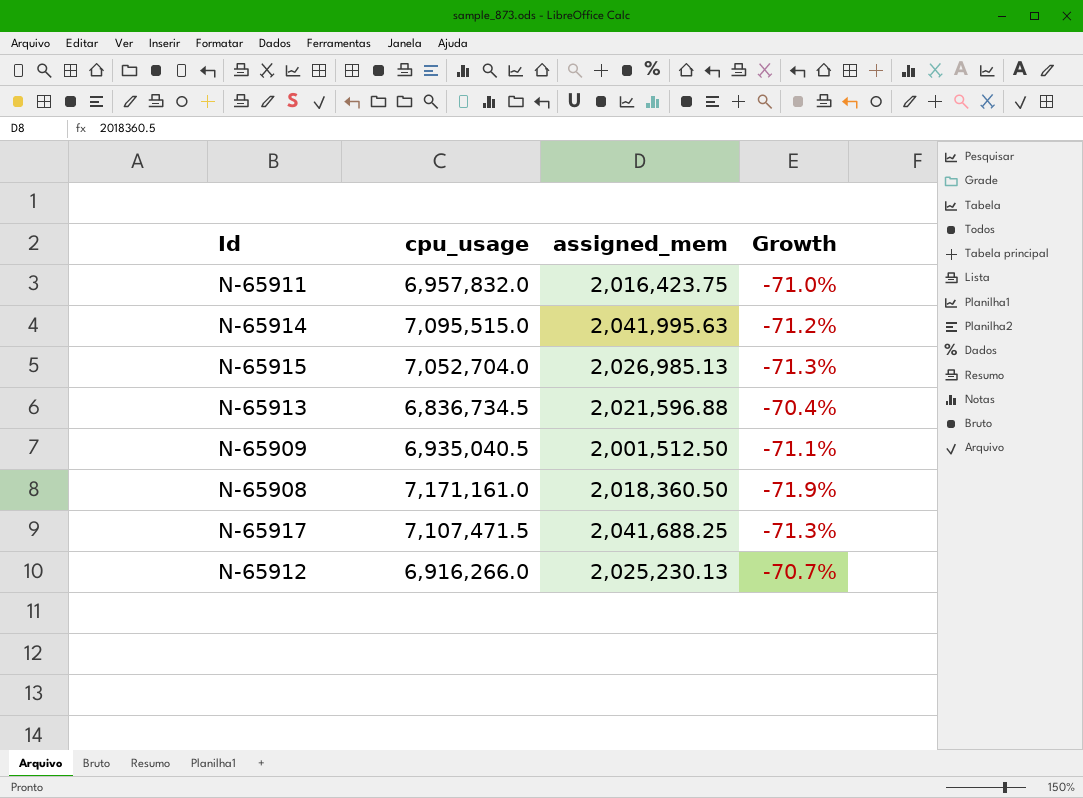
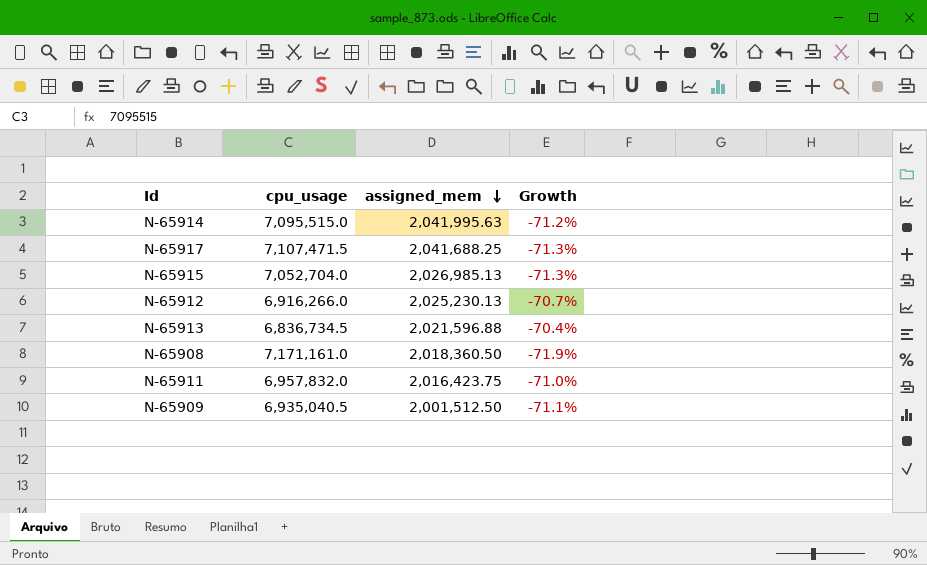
row order: none -> assigned_mem descending

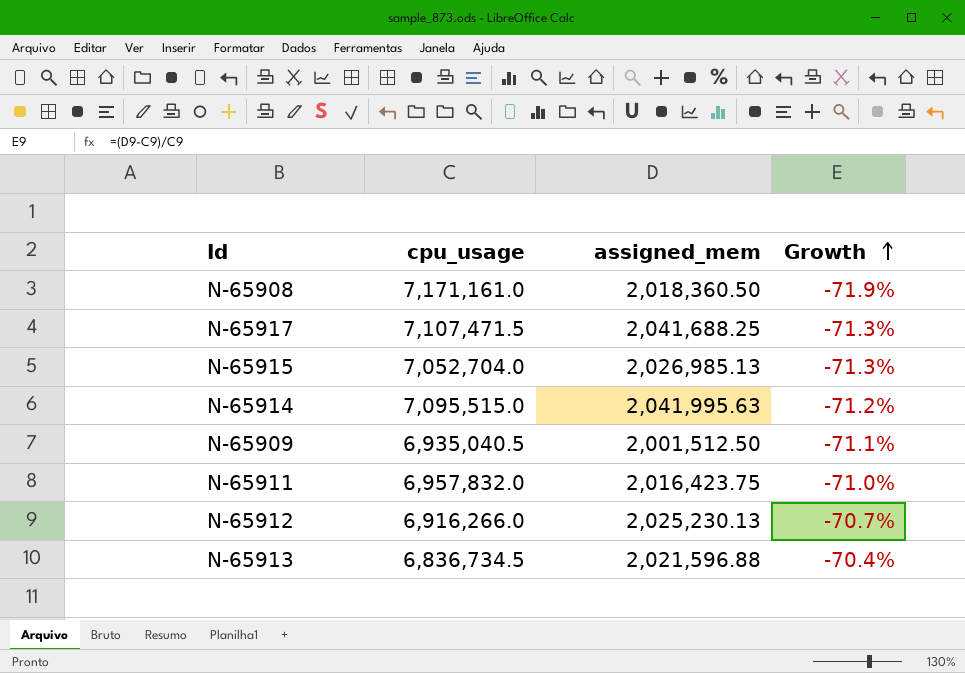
row order: assigned_mem descending -> Growth ascending

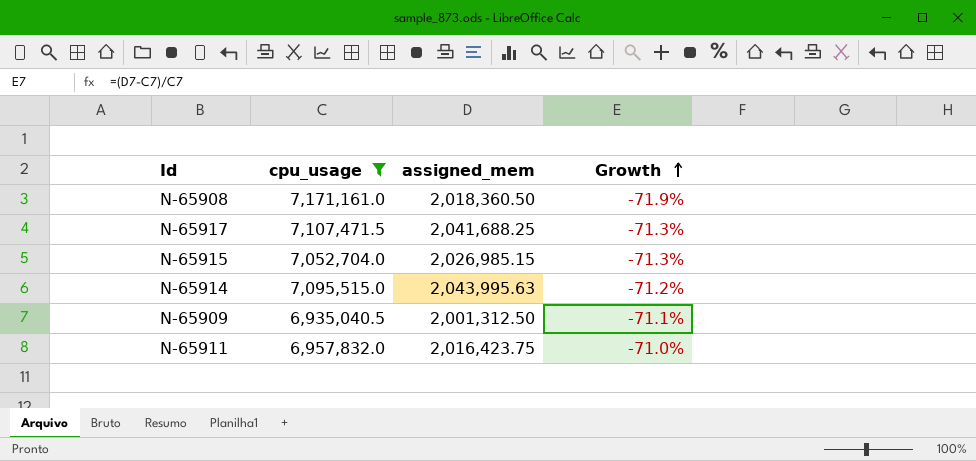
filter: none -> cpu_usage >= 6,935,040.5
N-65915 | assigned_mem: 2,026,985.13 -> 2,026,985.15
N-65914 | assigned_mem: 2,041,995.63 -> 2,043,995.63
N-65909 | assigned_mem: 2,001,512.50 -> 2,001,312.50

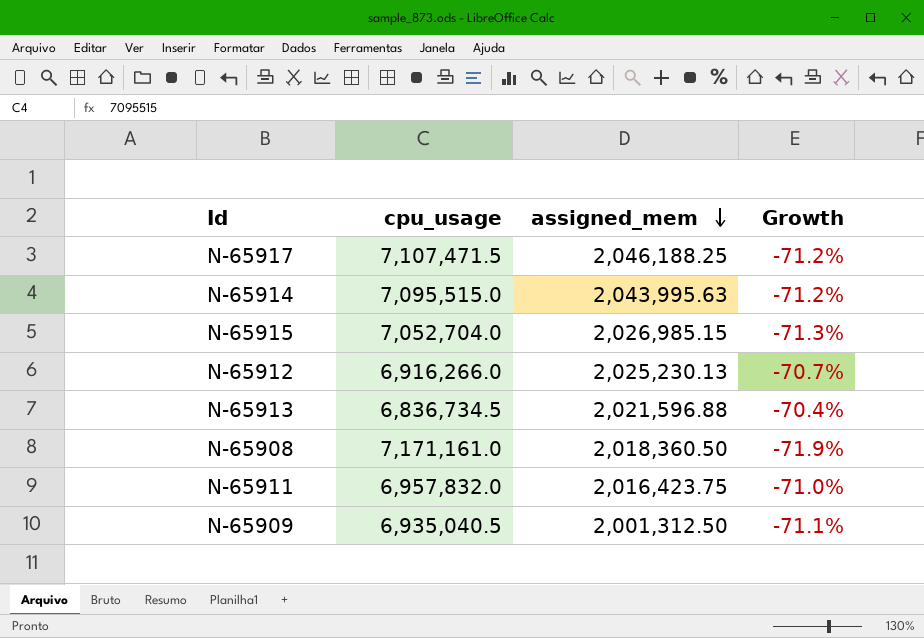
filter: cpu_usage >= 6,935,040.5 -> none
row order: Growth ascending -> assigned_mem descending
N-65917 | assigned_mem: 2,041,688.25 -> 2,046,188.25
N-65917 | Growth: -71.3% -> -71.2%

